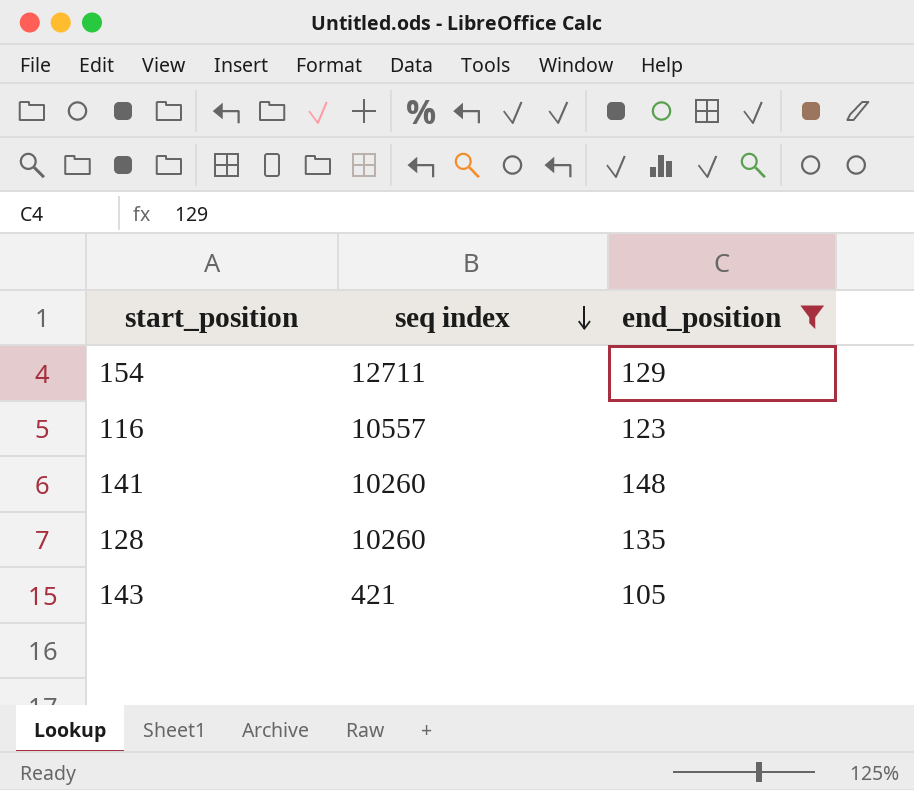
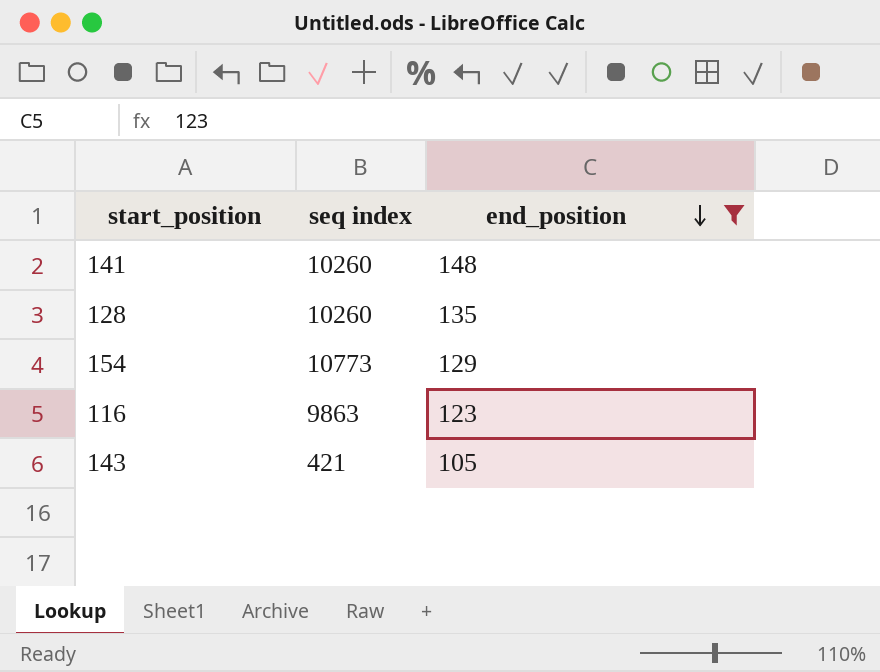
row order: seq index descending -> end_position descending
154 | seq index: 12711 -> 10773
116 | seq index: 10557 -> 9863

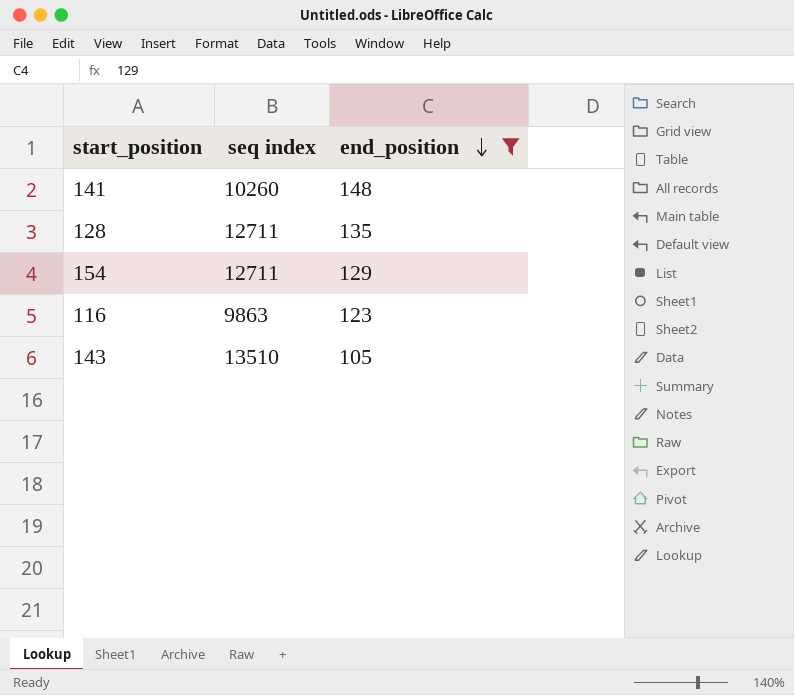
128 | seq index: 10260 -> 12711
154 | seq index: 10773 -> 12711
143 | seq index: 421 -> 13510

